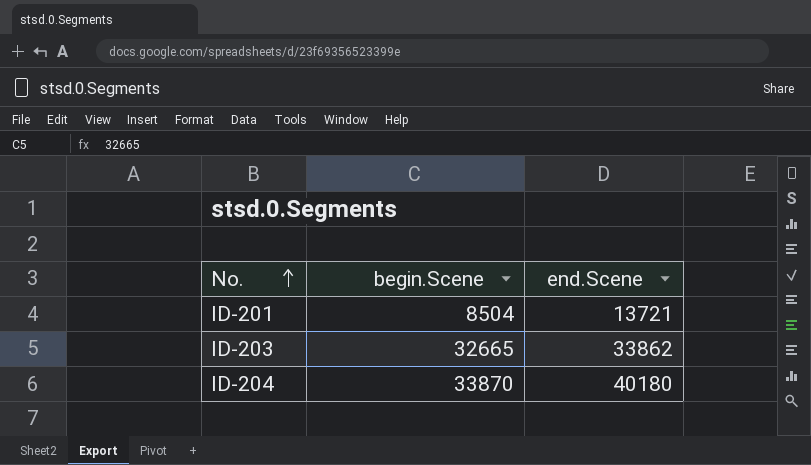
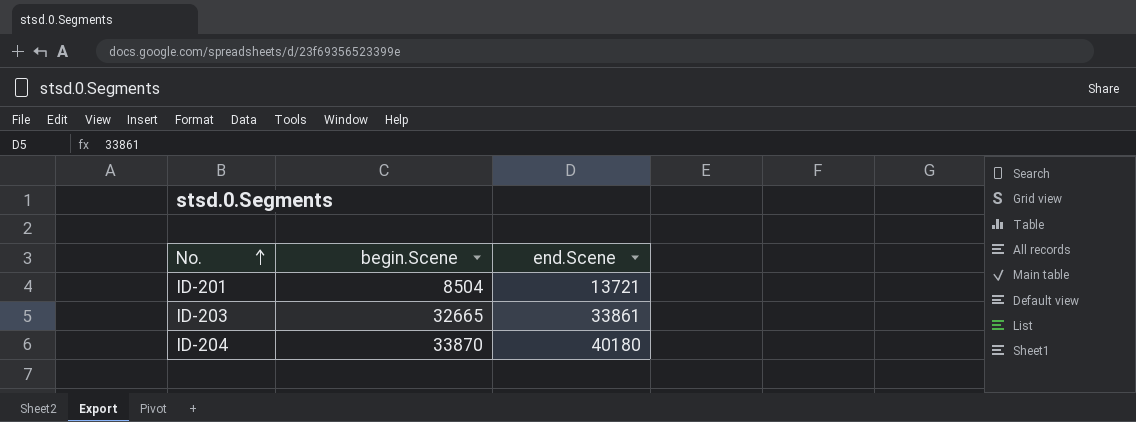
ID-203 | end.Scene: 33862 -> 33861

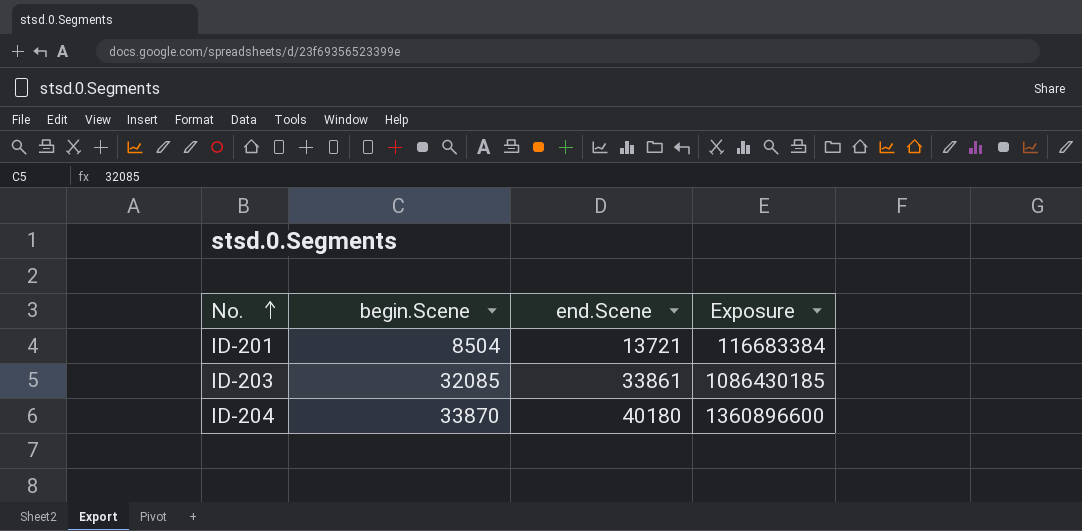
column Exposure | formula: none -> [begin.Scene] * [end.Scene]
ID-203 | begin.Scene: 32665 -> 32085

